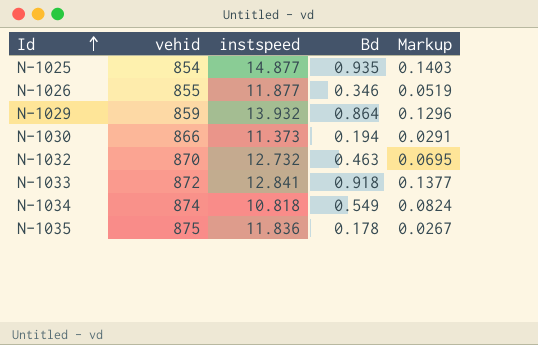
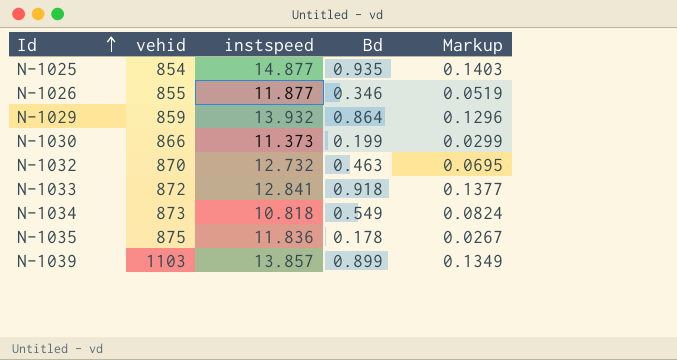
N-1030 | Bd: 0.194 -> 0.199
N-1030 | Markup: 0.0291 -> 0.0299
N-1034 | vehid: 874 -> 873
row N-1039: none -> 1103 | 13.857 | 0.899 | 0.1349

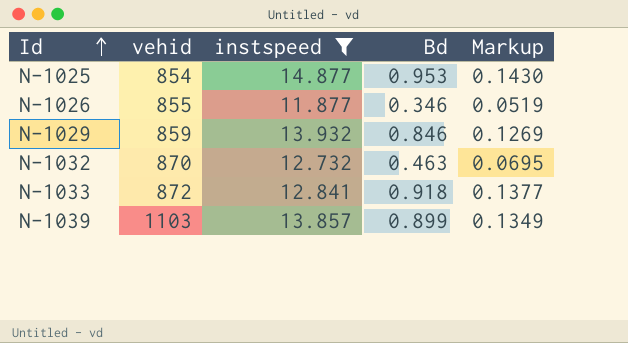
filter: none -> instspeed >= 11.877
N-1025 | Bd: 0.935 -> 0.953
N-1025 | Markup: 0.1403 -> 0.1430
N-1029 | Bd: 0.864 -> 0.846
N-1029 | Markup: 0.1296 -> 0.1269

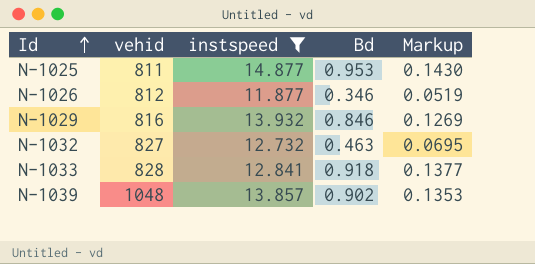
N-1025 | vehid: 854 -> 811
N-1026 | vehid: 855 -> 812
N-1029 | vehid: 859 -> 816
N-1032 | vehid: 870 -> 827
N-1033 | vehid: 872 -> 828
N-1039 | vehid: 1103 -> 1048
N-1039 | Bd: 0.899 -> 0.902
N-1039 | Markup: 0.1349 -> 0.1353

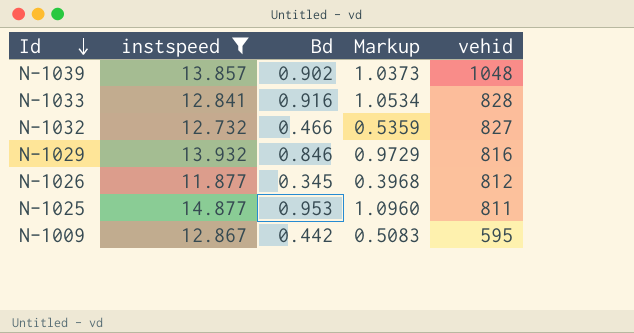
row order: Id ascending -> Id descending
column Markup | formula: [Bd] * 0.15 -> [Bd] * 1.15
column vehid | position: 2 -> 5
N-1033 | Bd: 0.918 -> 0.916
N-1032 | Bd: 0.463 -> 0.466
N-1026 | Bd: 0.346 -> 0.345
row N-1009: none -> 12.867 | 0.442 | 0.5083 | 595

